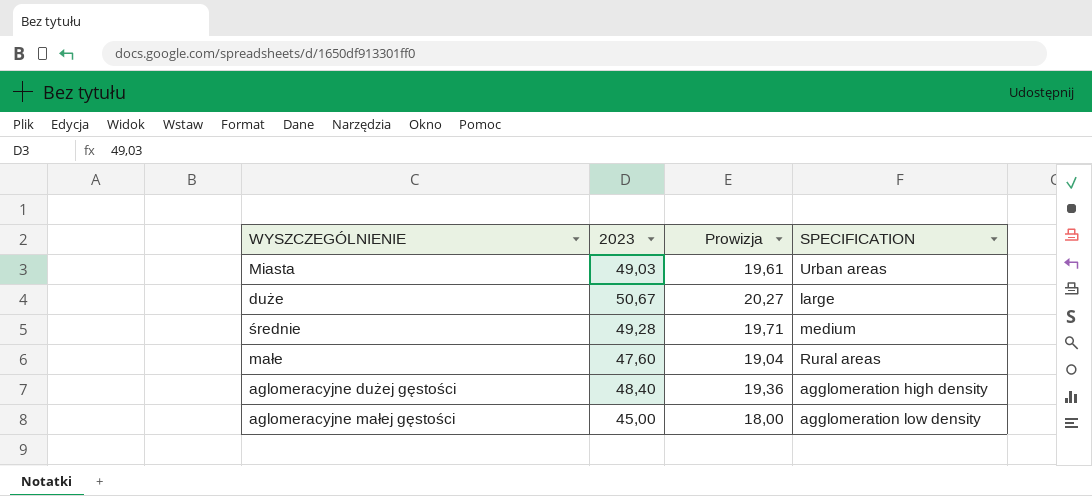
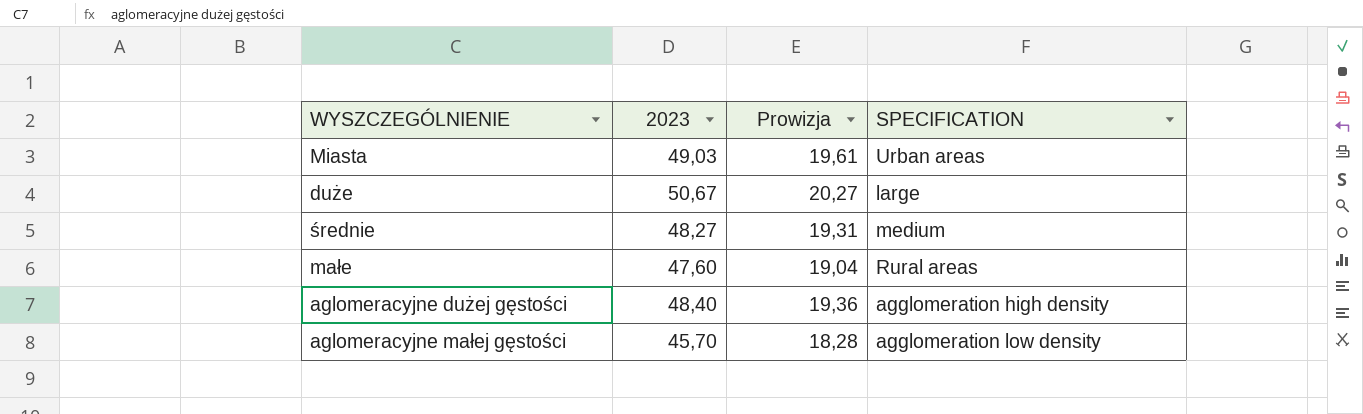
średnie | 2023: 49,28 -> 48,27
średnie | Prowizja: 19,71 -> 19,31
aglomeracyjne małej gęstości | 2023: 45,00 -> 45,70
aglomeracyjne małej gęstości | Prowizja: 18,00 -> 18,28

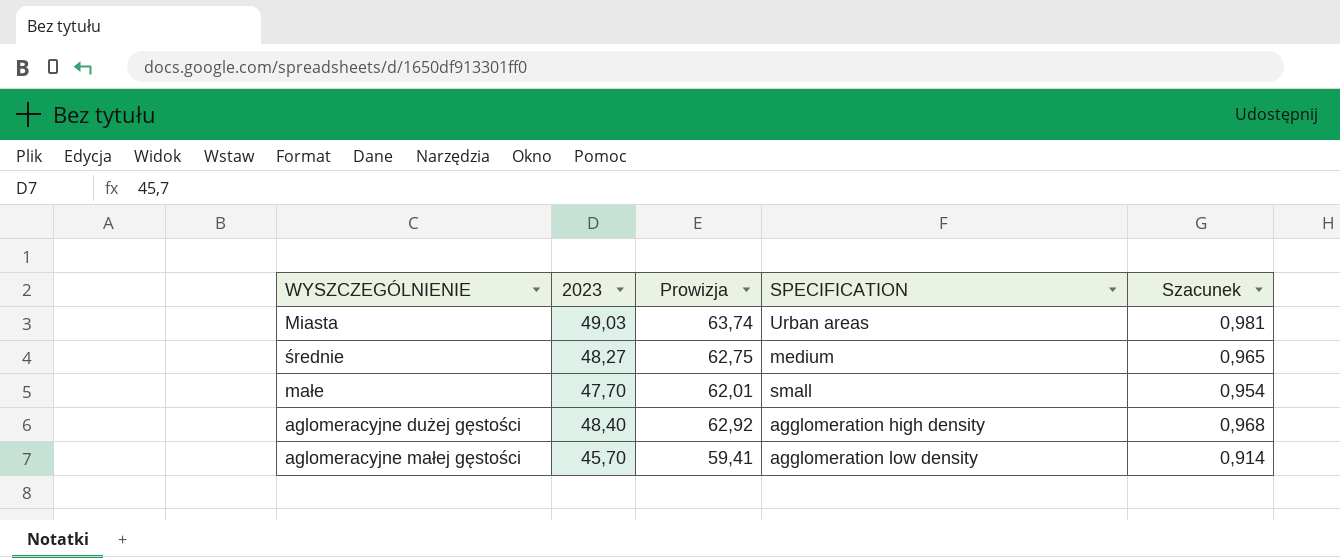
column Prowizja | formula: [2023] * 0,4 -> [2023] * 1,3
column Szacunek | formula: none -> [2023] * 0,02
row duże: 50,67 | 20,27 | large -> none
małe | 2023: 47,60 -> 47,70
małe | SPECIFICATION: Rural areas -> small

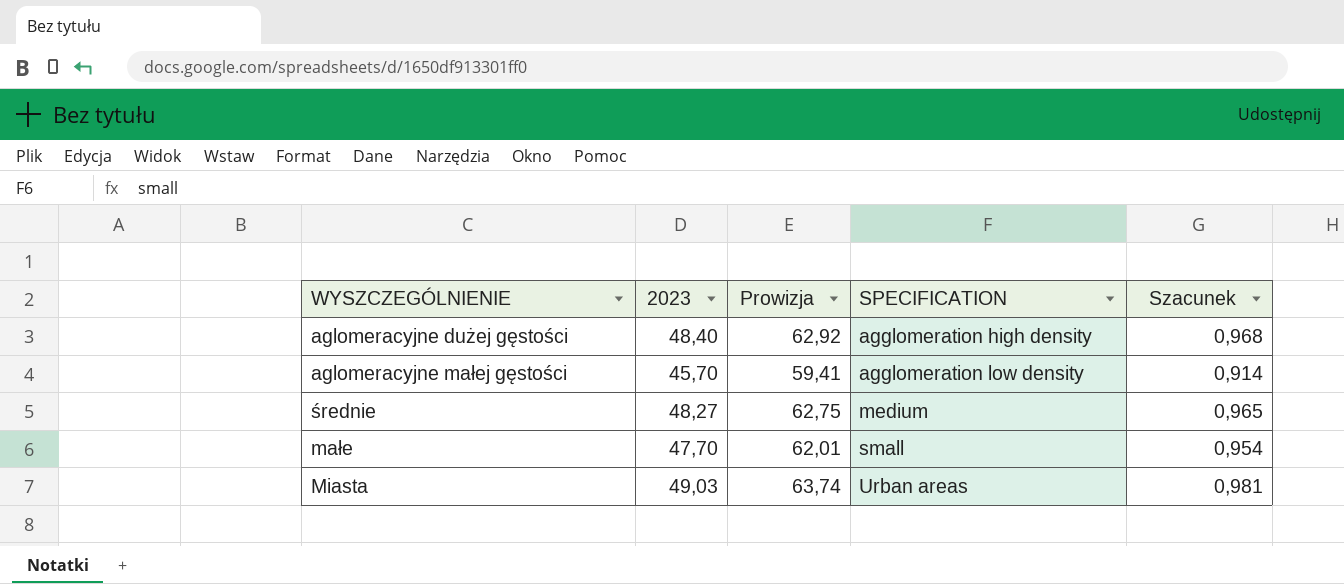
row order: none -> SPECIFICATION ascending

